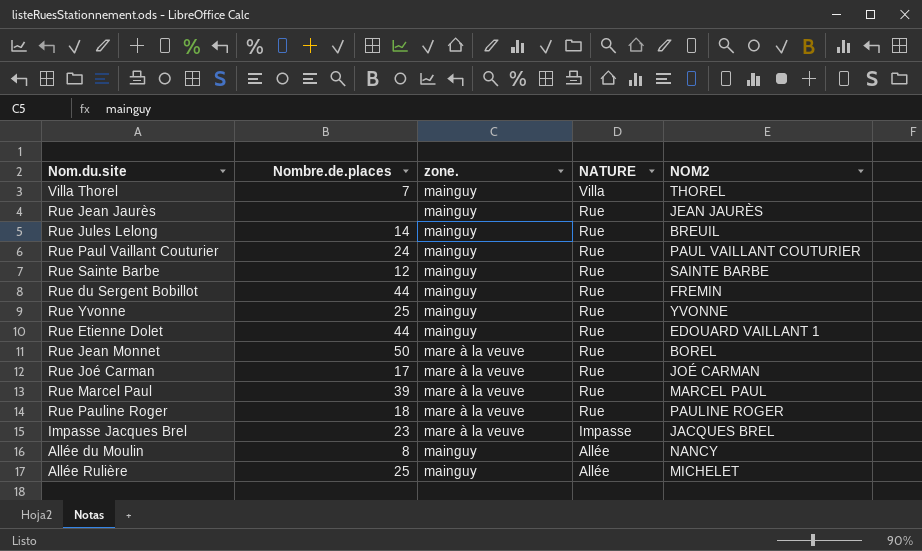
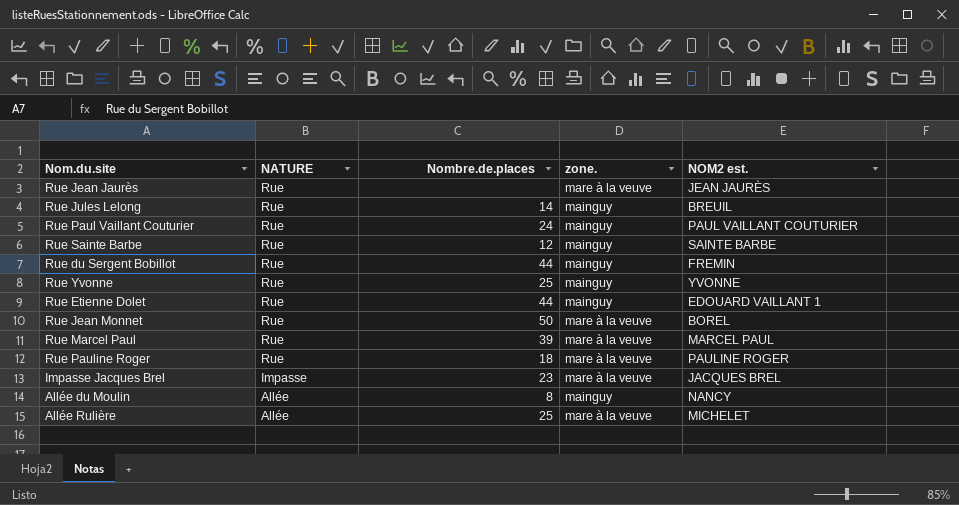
column NATURE | position: 4 -> 2
column name: NOM2 -> NOM2 est.
row Villa Thorel: 7 | mainguy | Villa | THOREL -> none
row Rue Joé Carman: 17 | mare à la veuve | Rue | JOÉ CARMAN -> none
Rue Jean Jaurès | zone.: mainguy -> mare à la veuve
Allée Rulière | zone.: mainguy -> mare à la veuve

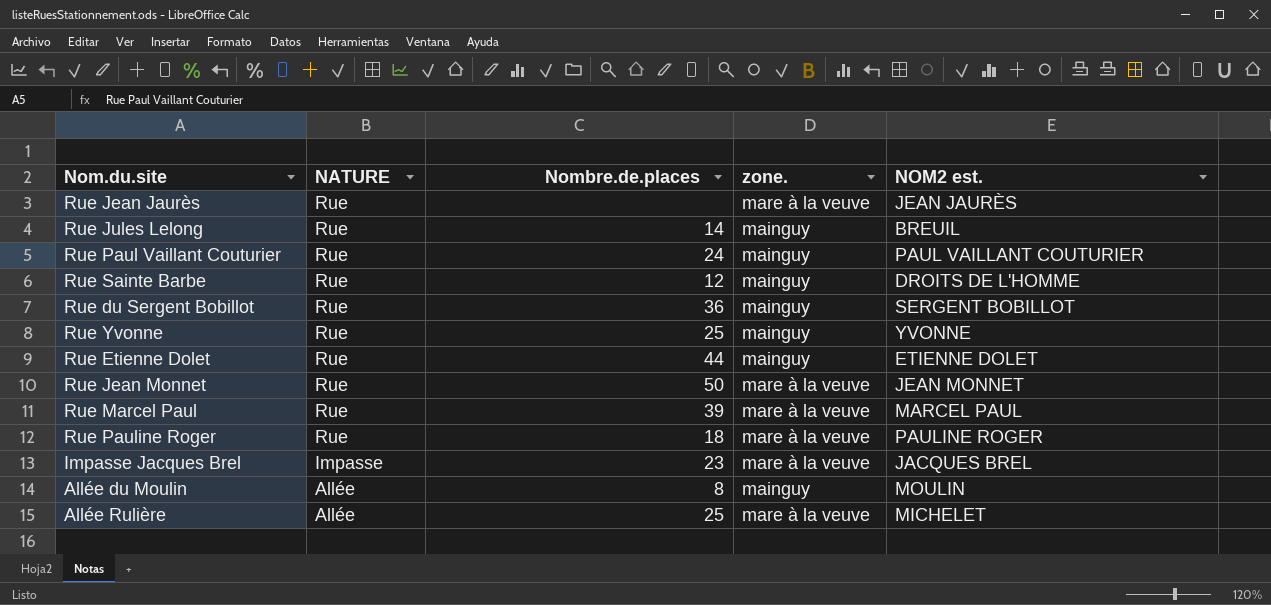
Rue Sainte Barbe | NOM2 est.: SAINTE BARBE -> DROITS DE L'HOMME
Rue du Sergent Bobillot | Nombre.de.places: 44 -> 36
Rue du Sergent Bobillot | NOM2 est.: FREMIN -> SERGENT BOBILLOT
Rue Etienne Dolet | NOM2 est.: EDOUARD VAILLANT 1 -> ETIENNE DOLET
Rue Jean Monnet | NOM2 est.: BOREL -> JEAN MONNET
Allée du Moulin | NOM2 est.: NANCY -> MOULIN

